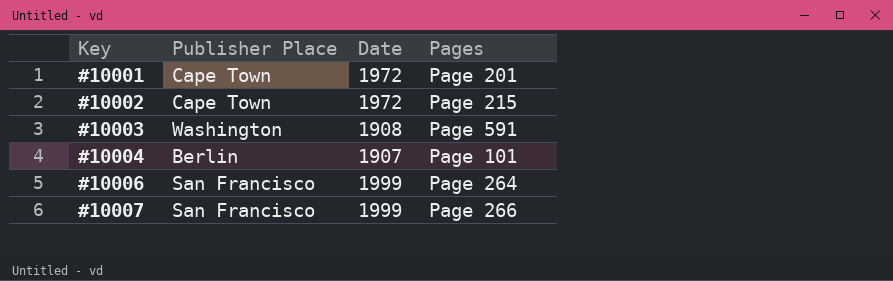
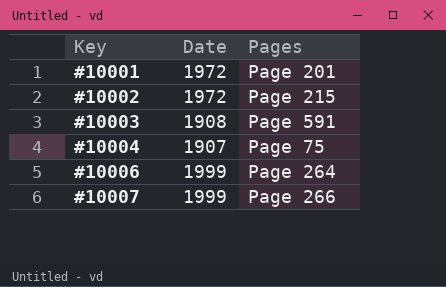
column Publisher Place | position: 2 -> none
#10004 | Pages: Page 101 -> Page 75

